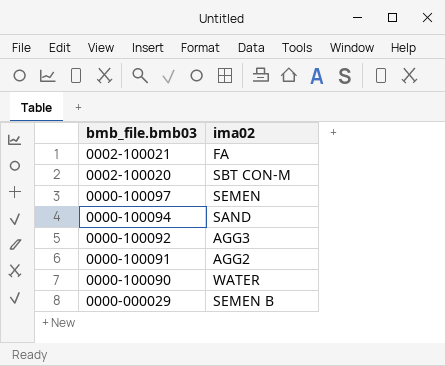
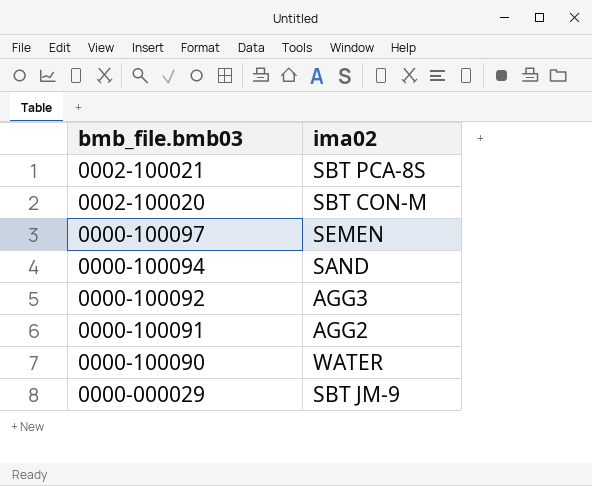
0002-100021 | ima02: FA -> SBT PCA-8S
0000-000029 | ima02: SEMEN B -> SBT JM-9

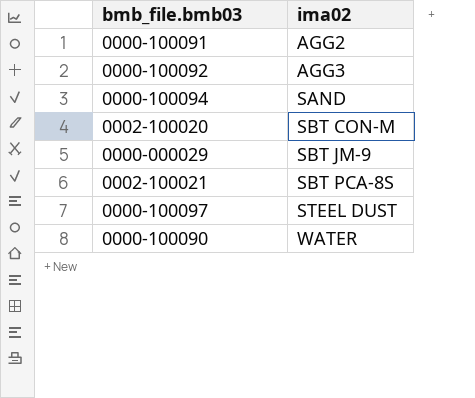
row order: bmb_file.bmb03 descending -> ima02 ascending
0000-100097 | ima02: SEMEN -> STEEL DUST

